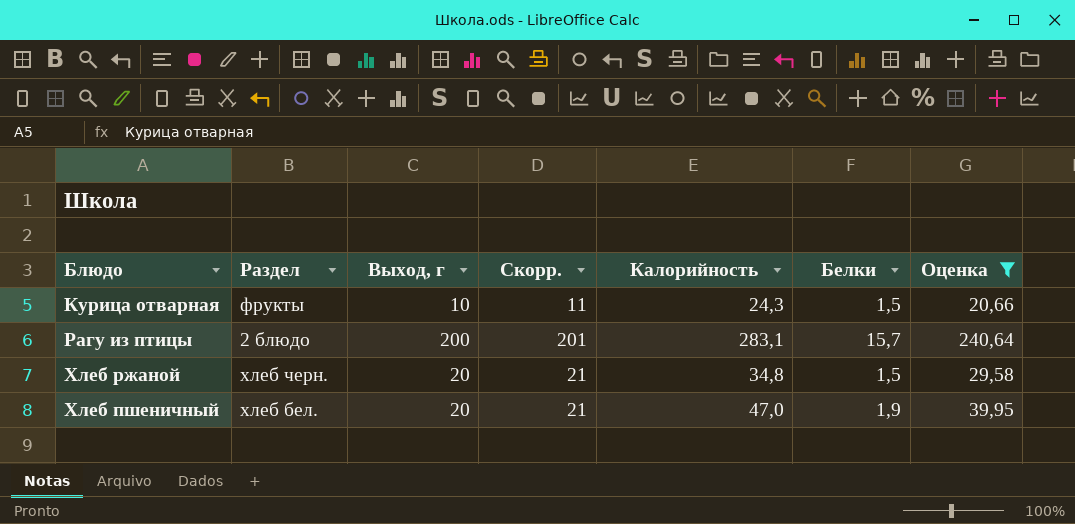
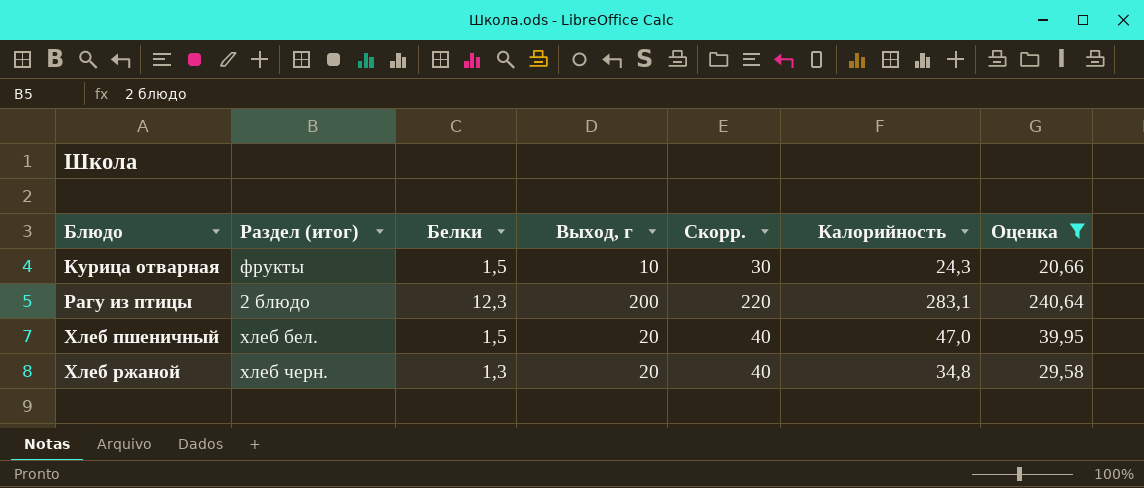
row order: none -> Блюдо ascending
column name: Раздел -> Раздел (итог)
column Белки | position: 6 -> 3
column Скорр. | formula: [Выход, г] + 1 -> [Выход, г] + 20
Рагу из птицы | Белки: 15,7 -> 12,3
Хлеб пшеничный | Белки: 1,9 -> 1,5
Хлеб ржаной | Белки: 1,5 -> 1,3

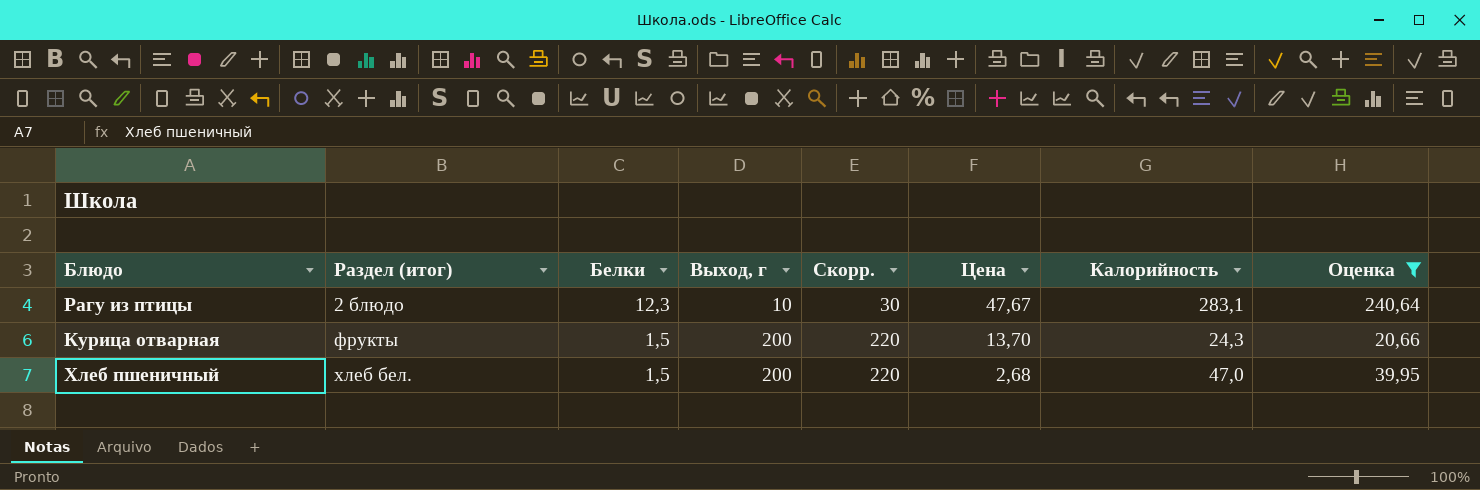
row order: Блюдо ascending -> Раздел (итог) ascending
column Цена | position: none -> 6
row Хлеб ржаной: хлеб черн. | 1,3 | 20 | 40 | 34,8 | 29,58 -> none
Рагу из птицы | Выход, г: 200 -> 10
Рагу из птицы | Скорр.: 220 -> 30
Курица отварная | Выход, г: 10 -> 200
Курица отварная | Скорр.: 30 -> 220
Хлеб пшеничный | Выход, г: 20 -> 200
Хлеб пшеничный | Скорр.: 40 -> 220

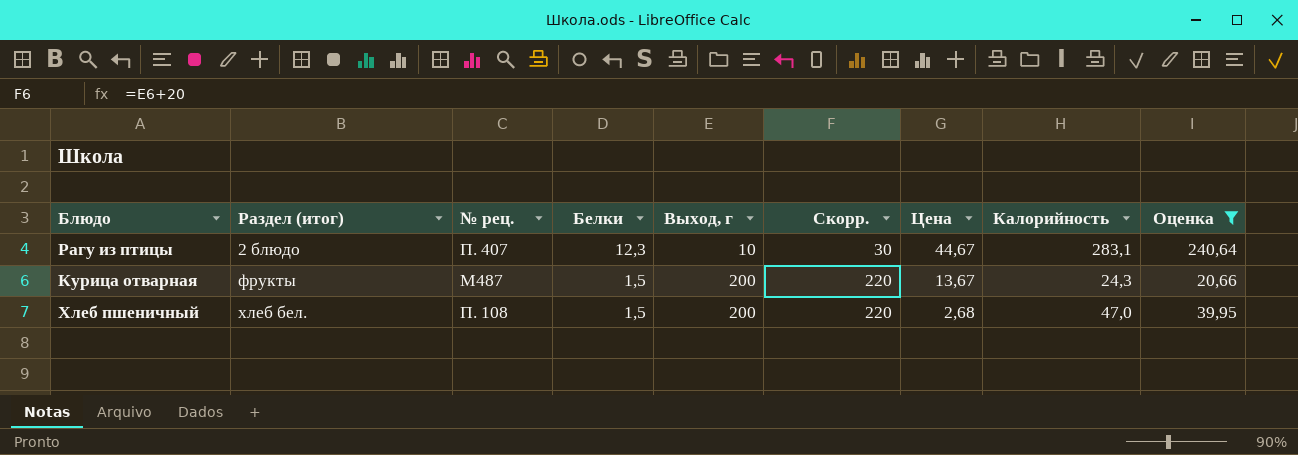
column № рец. | position: none -> 3
Рагу из птицы | Цена: 47,67 -> 44,67
Курица отварная | Цена: 13,70 -> 13,67

